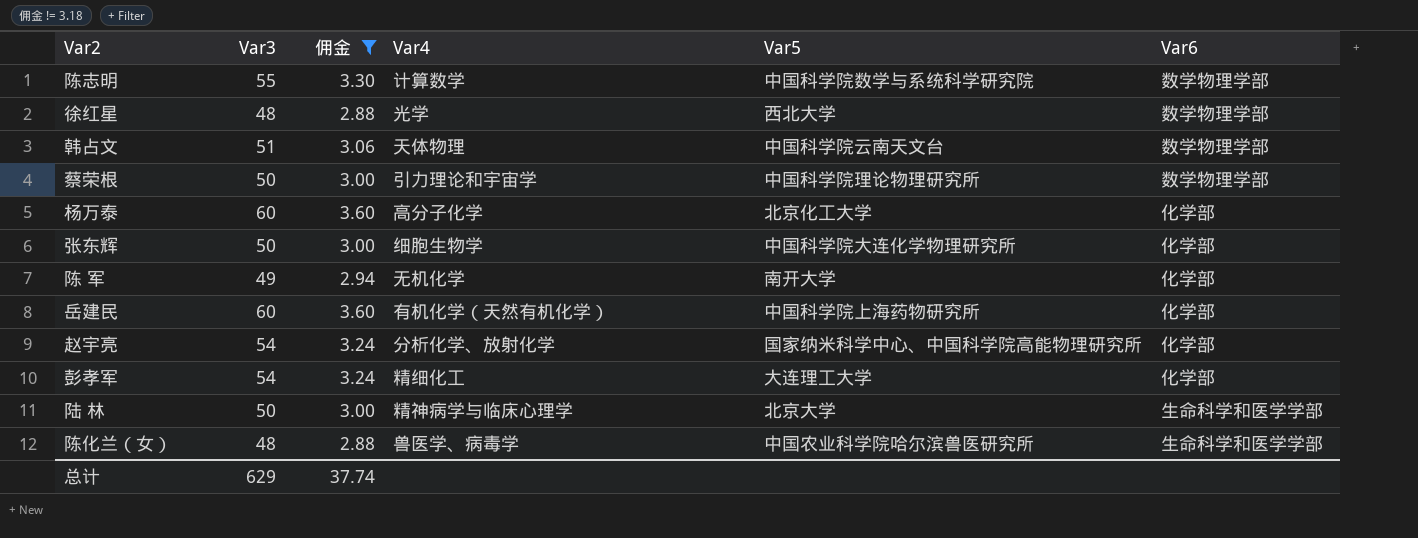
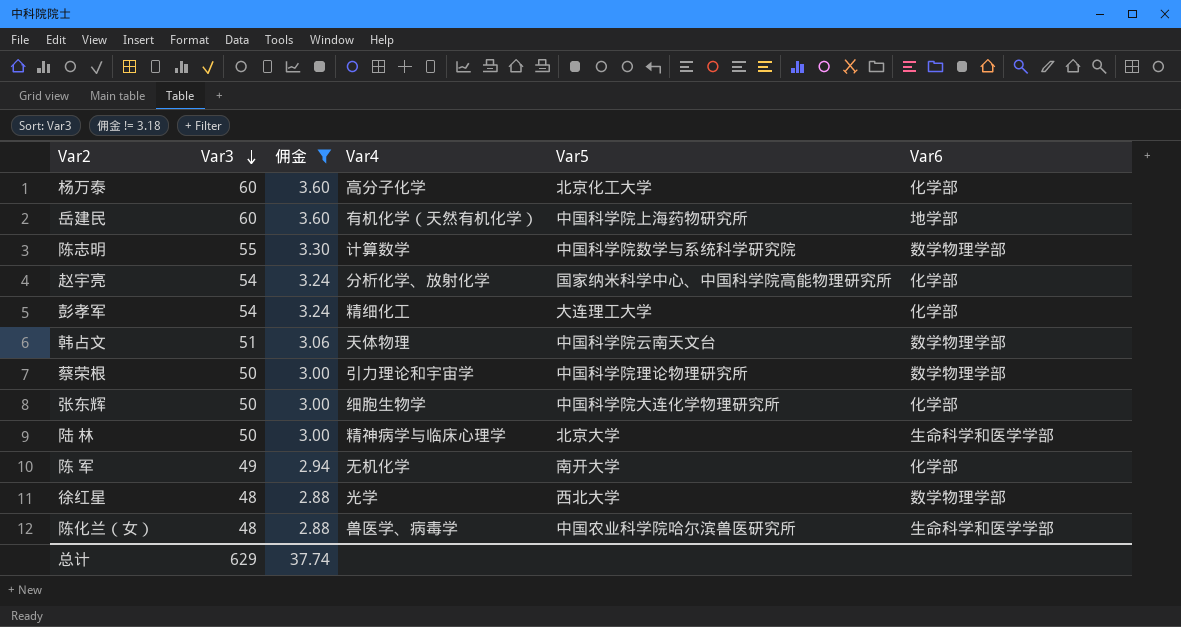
row order: none -> Var3 descending
岳建民 | Var6: 化学部 -> 地学部

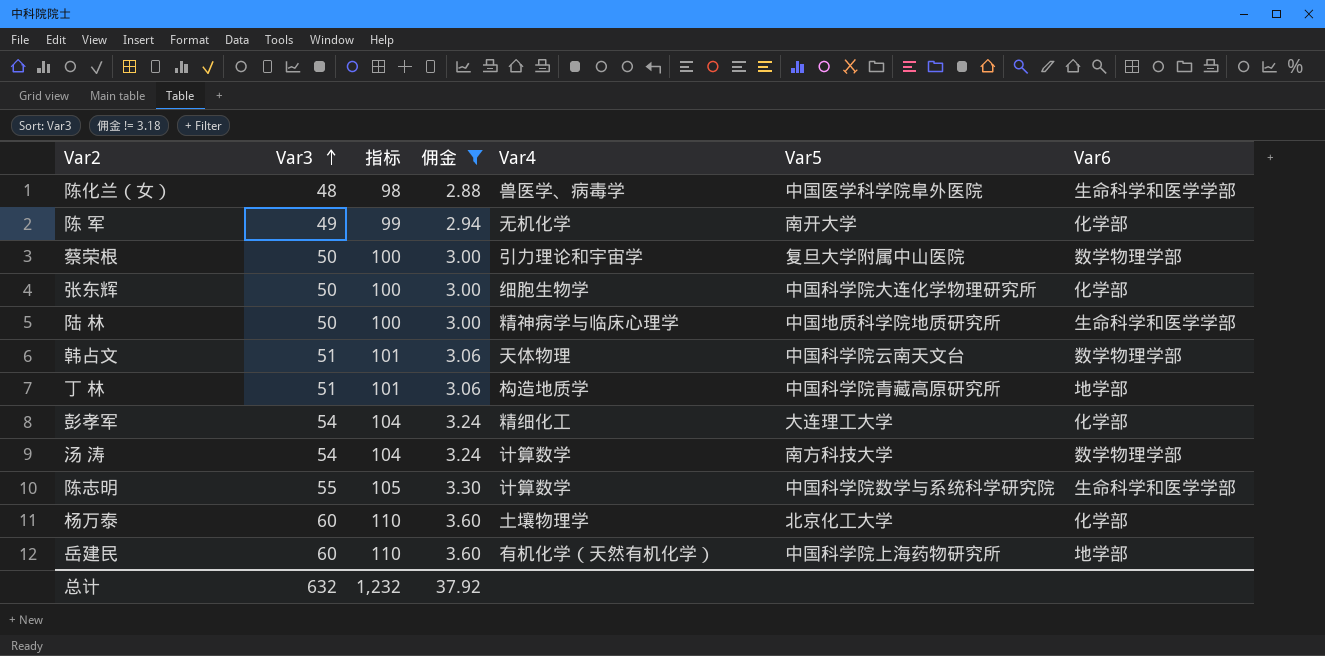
row order: Var3 descending -> Var3 ascending
column 指标 | formula: none -> [Var3] + 50
row 赵宇亮: 54 | 3.24 | 分析化学、放射化学 | 国家纳米科学中心、中国科学院高能物理研究所 | 化学部 -> none
row 徐红星: 48 | 2.88 | 光学 | 西北大学 | 数学物理学部 -> none
陈化兰（女） | Var5: 中国农业科学院哈尔滨兽医研究所 -> 中国医学科学院阜外医院
蔡荣根 | Var5: 中国科学院理论物理研究所 -> 复旦大学附属中山医院
陆 林 | Var5: 北京大学 -> 中国地质科学院地质研究所
row 丁 林: none -> 51 | 101 | 3.06 | 构造地质学 | 中国科学院青藏高原研究所 | 地学部
row 汤 涛: none -> 54 | 104 | 3.24 | 计算数学 | 南方科技大学 | 数学物理学部
陈志明 | Var6: 数学物理学部 -> 生命科学和医学学部
杨万泰 | Var4: 高分子化学 -> 土壤物理学
总计 | Var3: 629 -> 632
总计 | 佣金: 37.74 -> 37.92

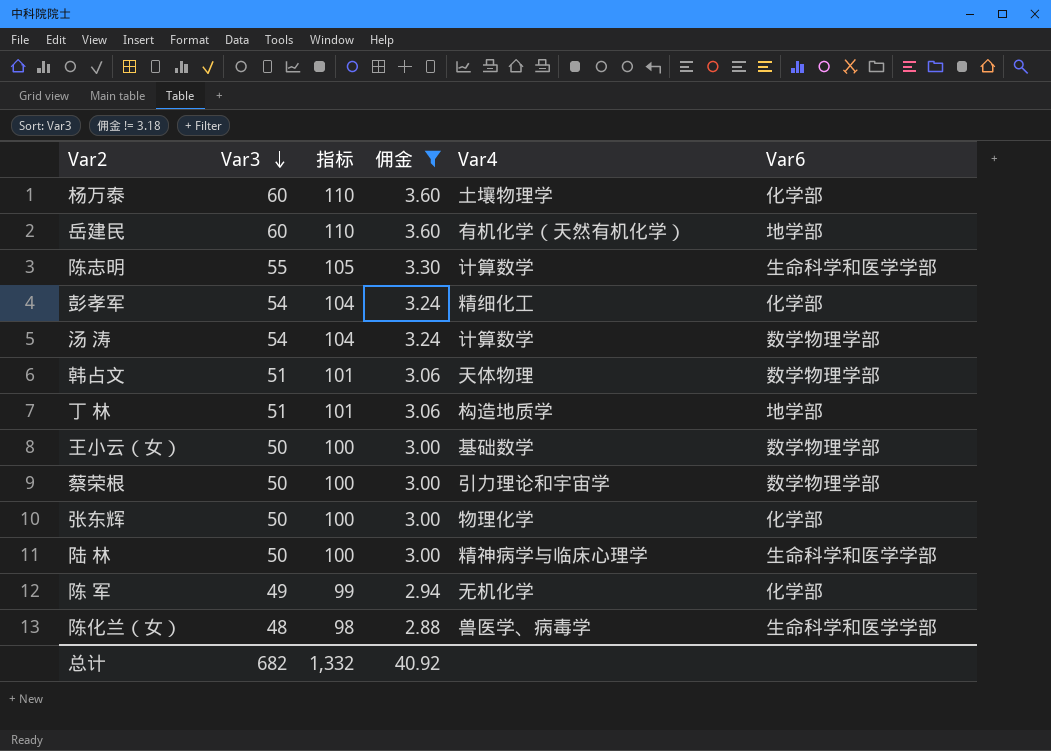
row order: Var3 ascending -> Var3 descending
column Var5 | position: 6 -> none
row 王小云（女）: none -> 50 | 100 | 3.00 | 基础数学 | 数学物理学部
张东辉 | Var4: 细胞生物学 -> 物理化学
总计 | Var3: 632 -> 682
总计 | 指标: 1,232 -> 1,332
总计 | 佣金: 37.92 -> 40.92

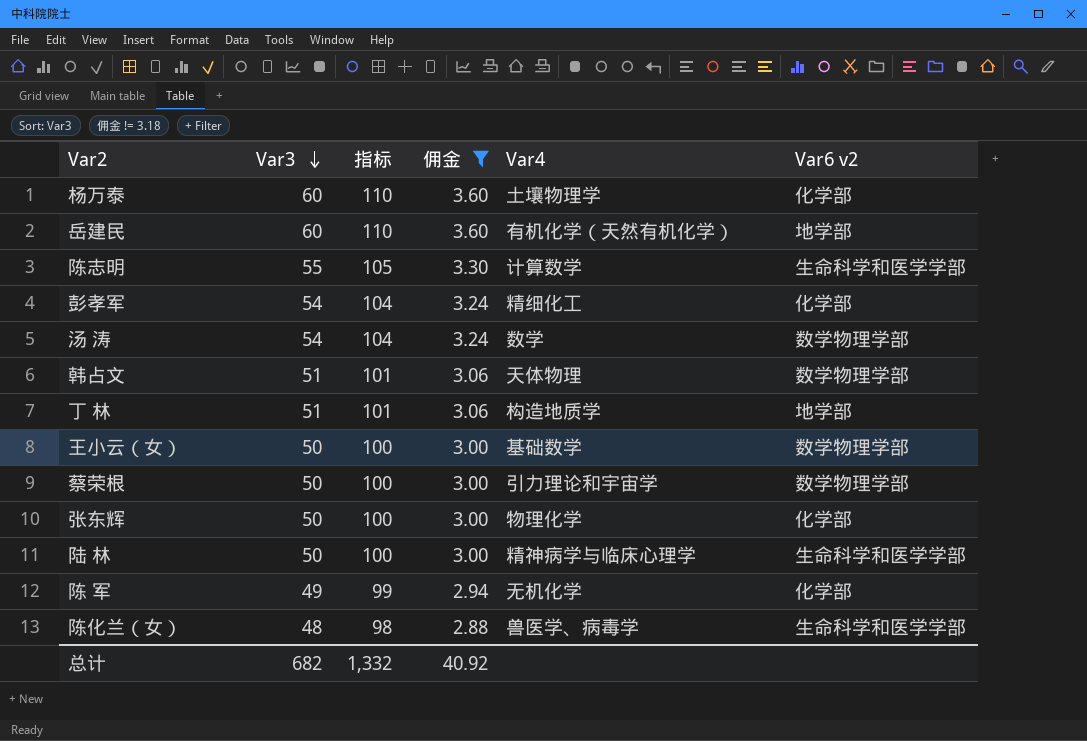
column name: Var6 -> Var6 v2
汤 涛 | Var4: 计算数学 -> 数学

